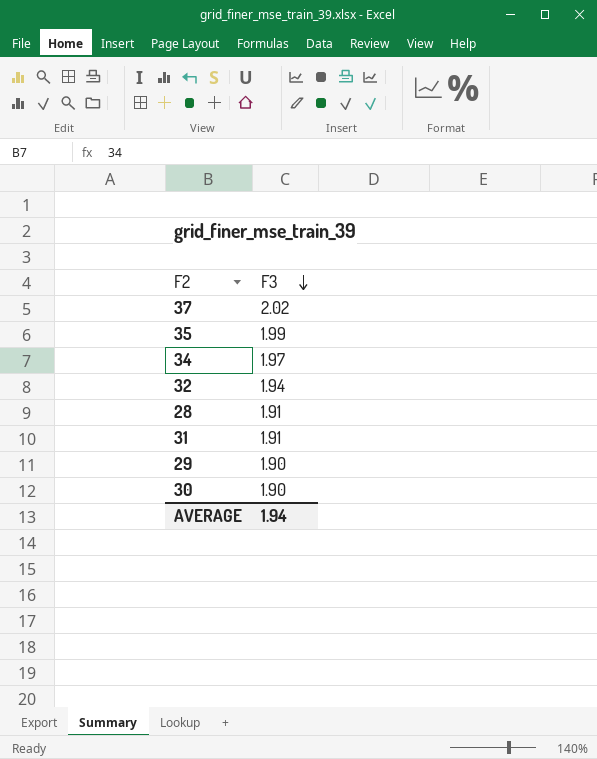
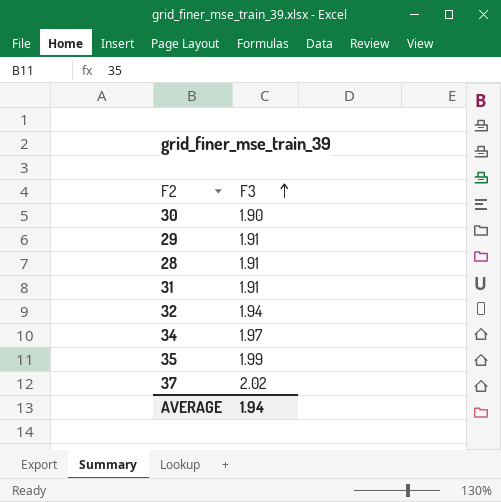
row order: F3 descending -> F3 ascending
29 | F3: 1.90 -> 1.91

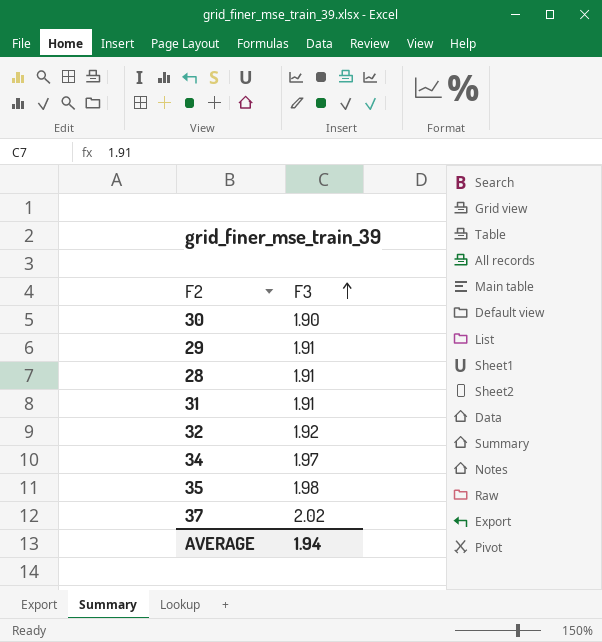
32 | F3: 1.94 -> 1.92
35 | F3: 1.99 -> 1.98

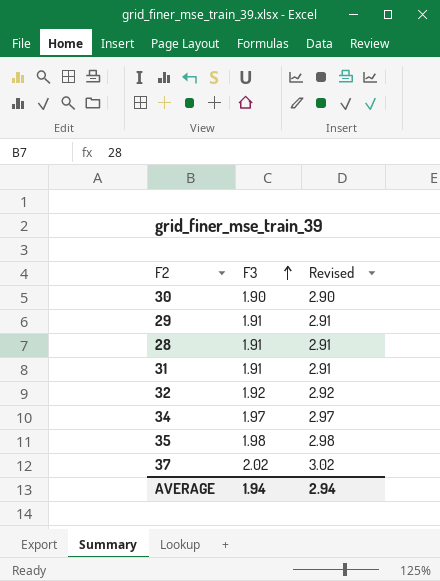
column Revised | formula: none -> [F3] + 1

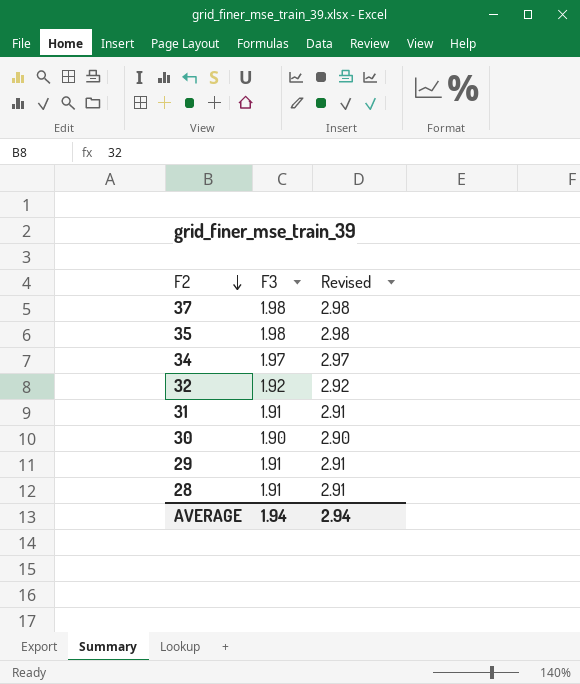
row order: F3 ascending -> F2 descending
37 | F3: 2.02 -> 1.98
37 | Revised: 3.02 -> 2.98

